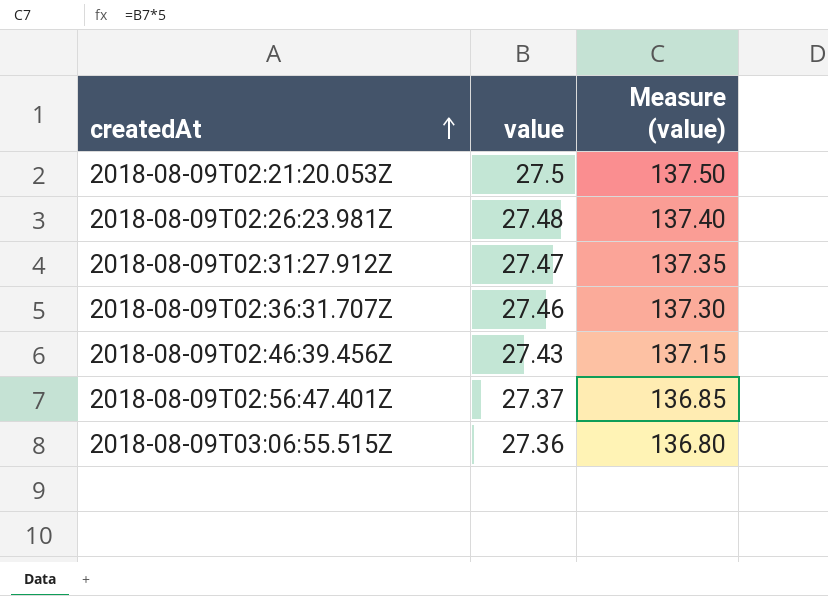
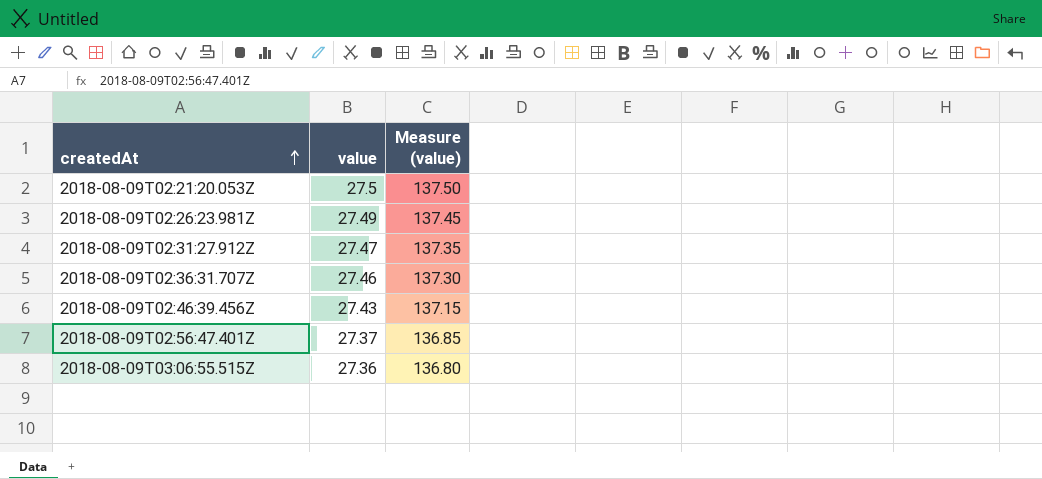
2018-08-09T02:26:23.981Z | value: 27.48 -> 27.49
2018-08-09T02:26:23.981Z | Measure (value): 137.40 -> 137.45

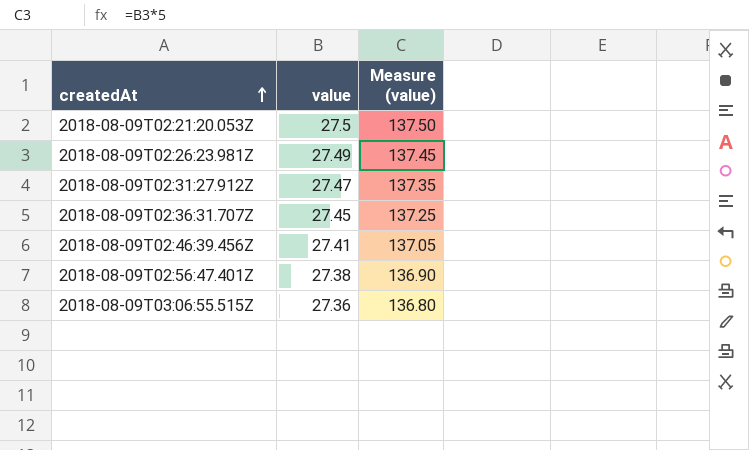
2018-08-09T02:36:31.707Z | value: 27.46 -> 27.45
2018-08-09T02:36:31.707Z | Measure (value): 137.30 -> 137.25
2018-08-09T02:46:39.456Z | value: 27.43 -> 27.41
2018-08-09T02:46:39.456Z | Measure (value): 137.15 -> 137.05
2018-08-09T02:56:47.401Z | value: 27.37 -> 27.38
2018-08-09T02:56:47.401Z | Measure (value): 136.85 -> 136.90

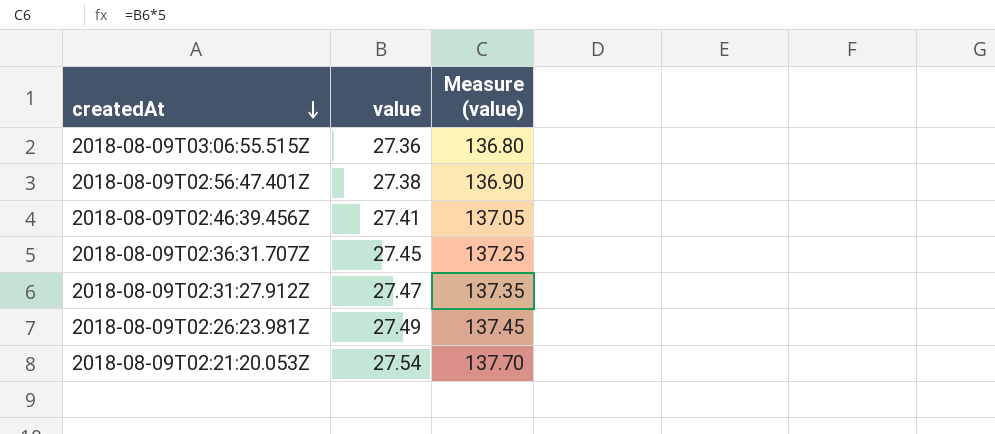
row order: createdAt ascending -> createdAt descending
2018-08-09T02:21:20.053Z | value: 27.5 -> 27.54
2018-08-09T02:21:20.053Z | Measure (value): 137.50 -> 137.70

